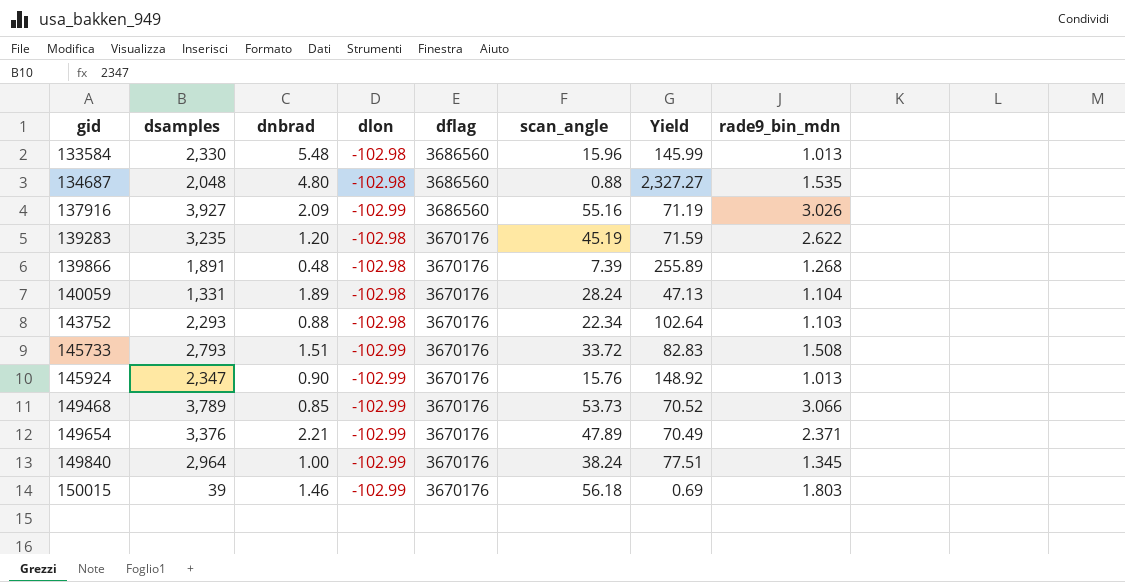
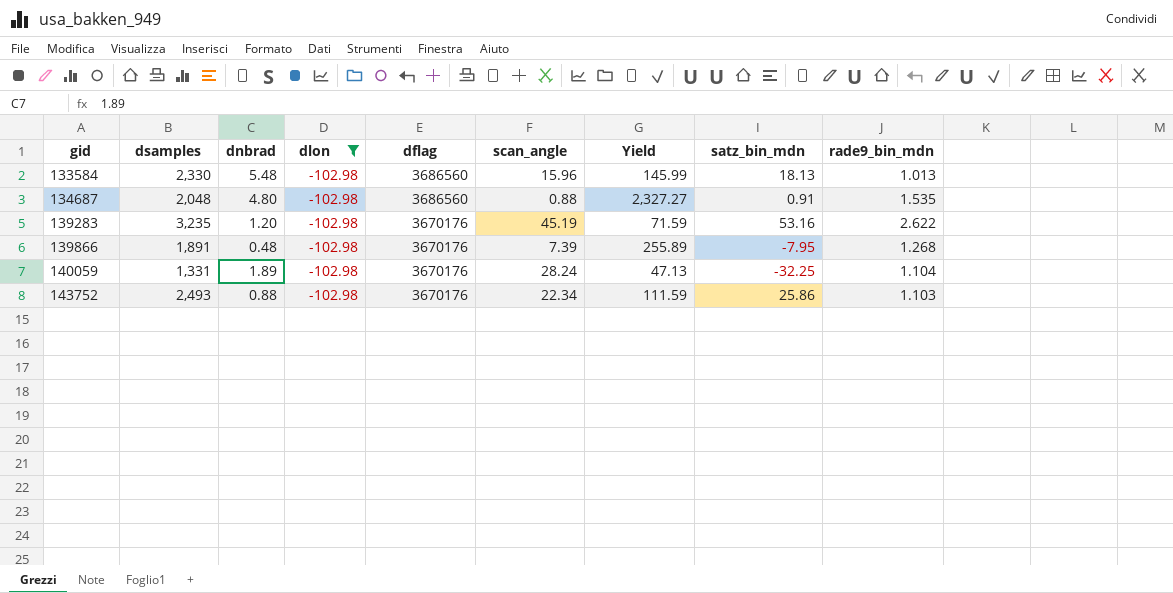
filter: none -> dlon = -102.98
column satz_bin_mdn | position: none -> 8
143752 | dsamples: 2,293 -> 2,493
143752 | Yield: 102.64 -> 111.59

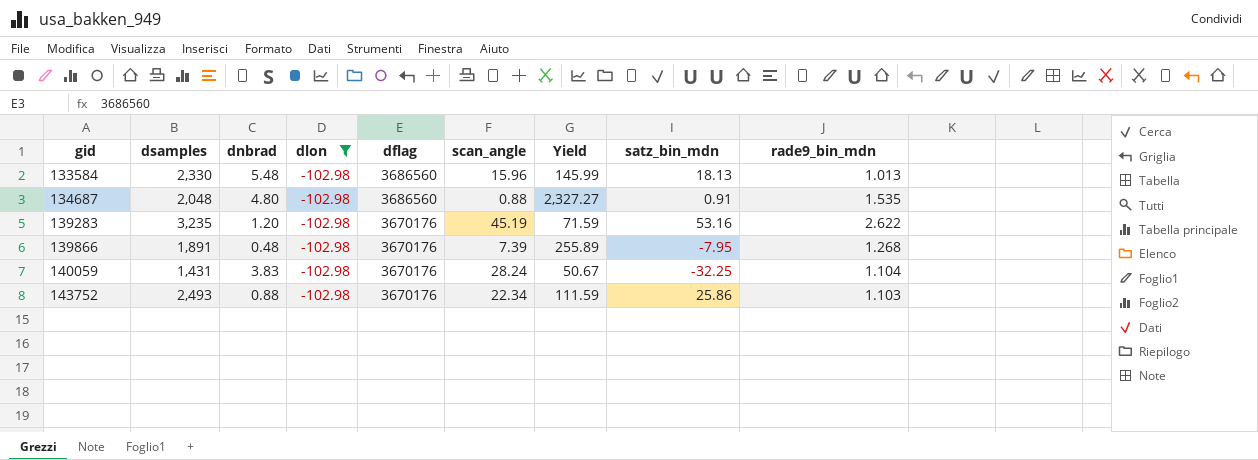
140059 | dsamples: 1,331 -> 1,431
140059 | dnbrad: 1.89 -> 3.83
140059 | Yield: 47.13 -> 50.67

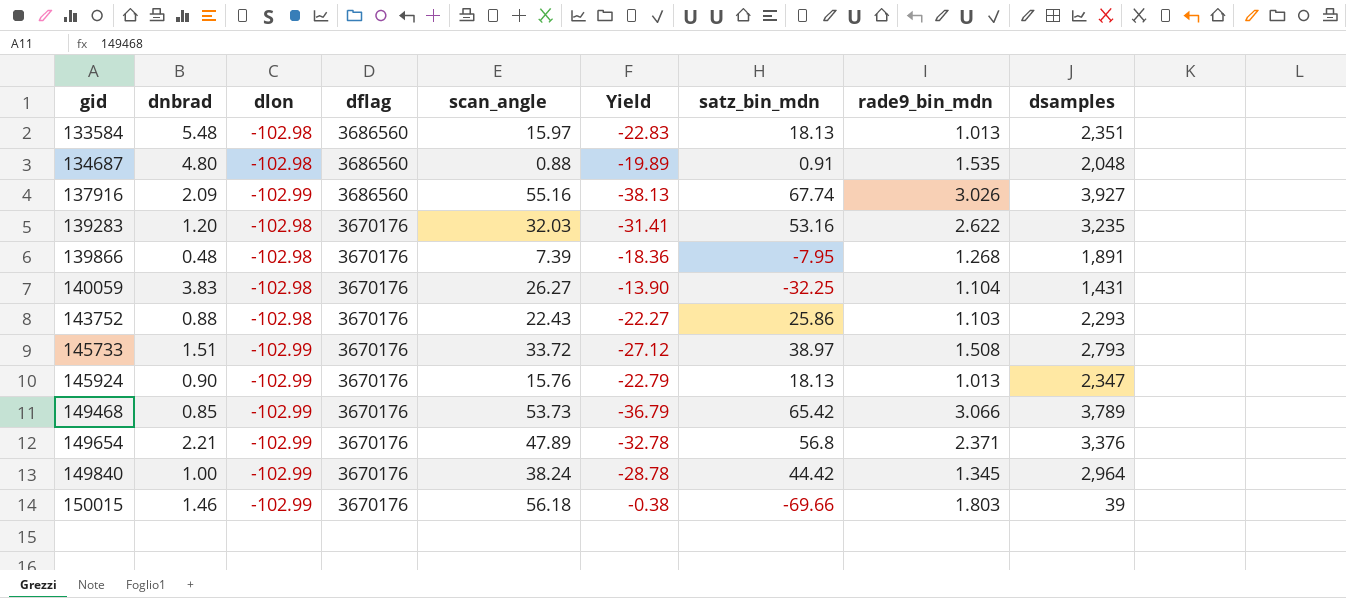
filter: dlon = -102.98 -> none
column Yield | formula: [dsamples] / [scan_angle] -> [dsamples] / [dlon]
column dsamples | position: 2 -> 9
133584 | scan_angle: 15.96 -> 15.97
133584 | dsamples: 2,330 -> 2,351
139283 | scan_angle: 45.19 -> 32.03
140059 | scan_angle: 28.24 -> 26.27
143752 | scan_angle: 22.34 -> 22.43
143752 | dsamples: 2,493 -> 2,293

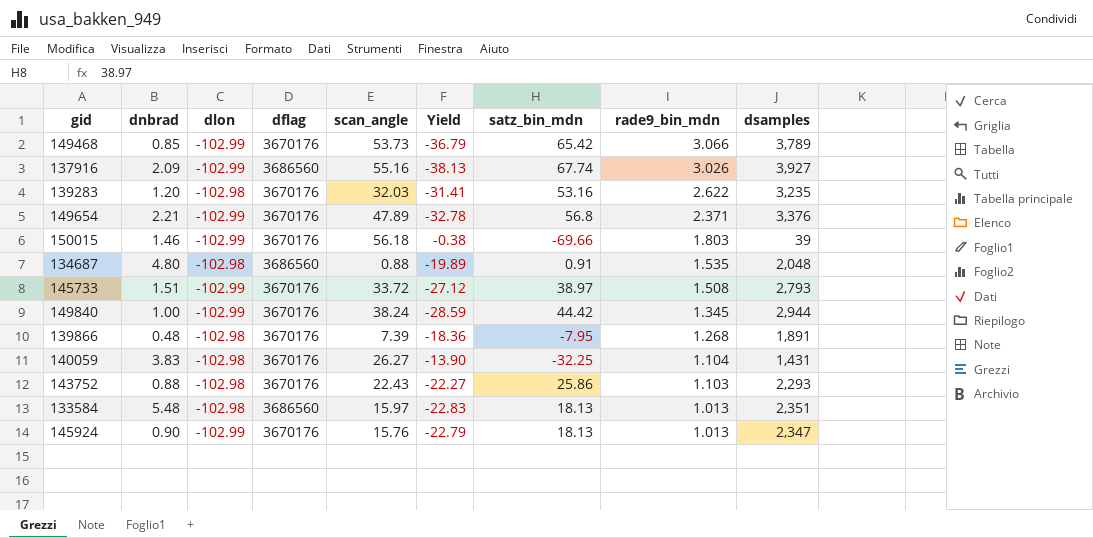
row order: gid ascending -> rade9_bin_mdn descending
149840 | Yield: -28.78 -> -28.59
149840 | dsamples: 2,964 -> 2,944

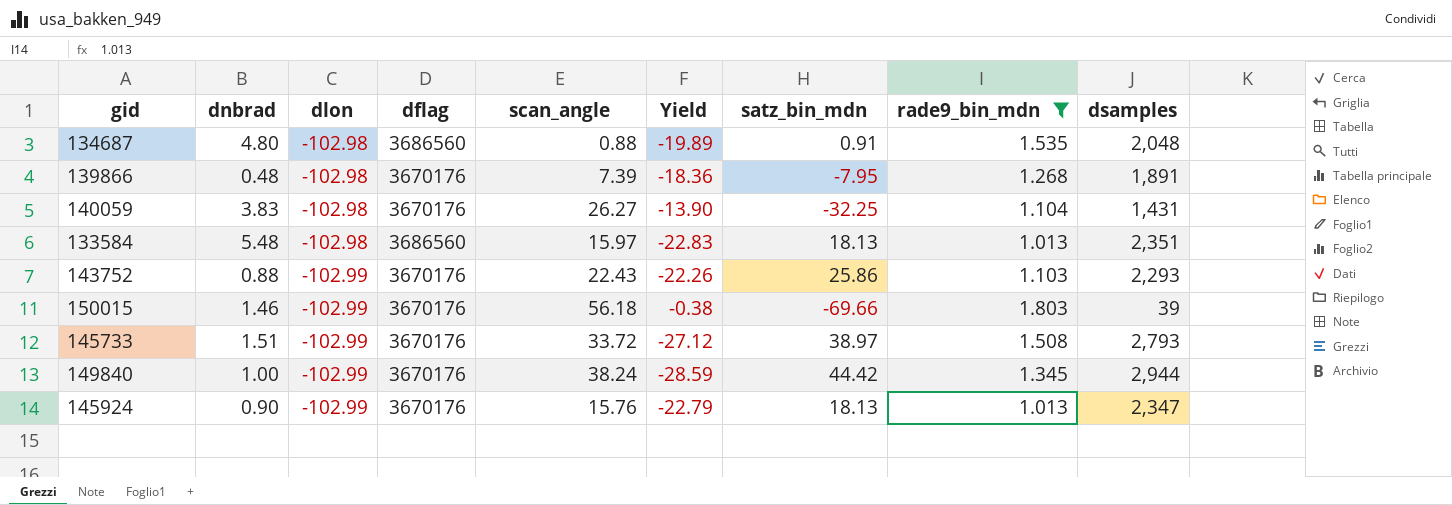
filter: none -> rade9_bin_mdn <= 1.803
row order: rade9_bin_mdn descending -> dlon descending
143752 | dlon: -102.98 -> -102.99
143752 | Yield: -22.27 -> -22.26

